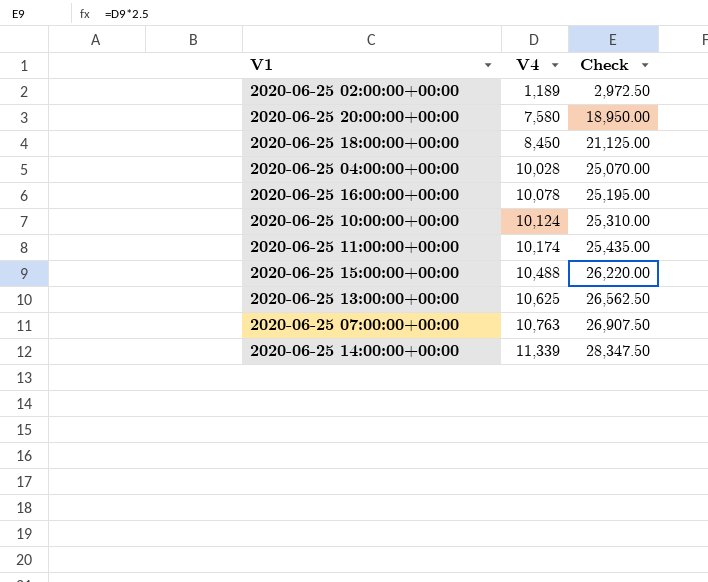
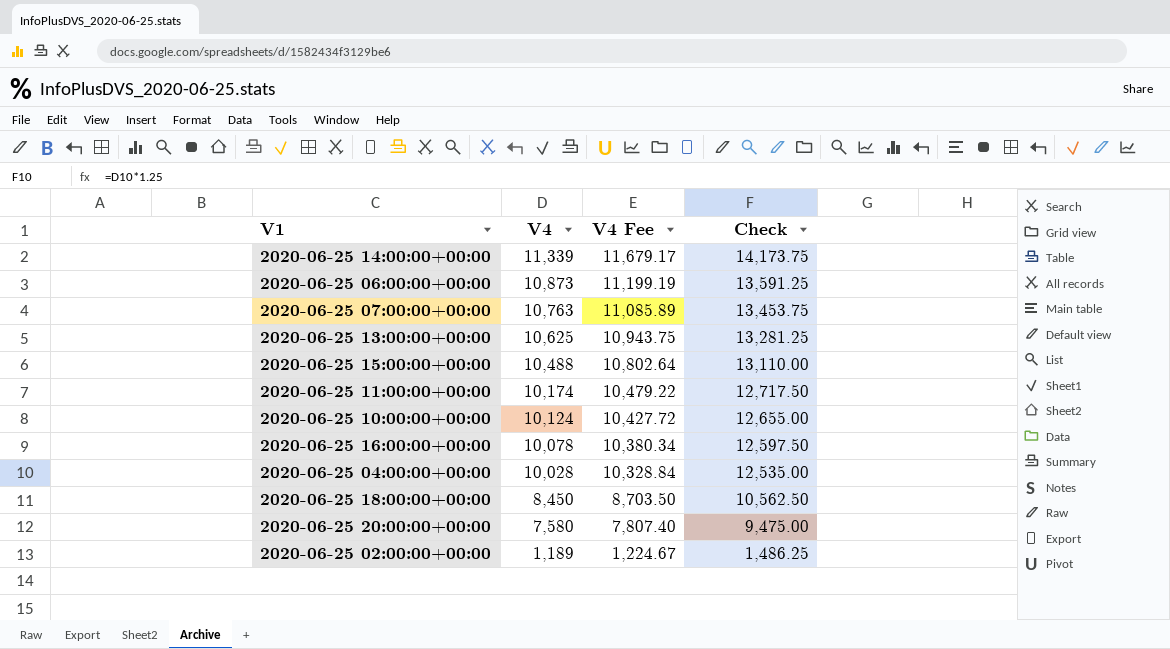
row order: V4 ascending -> V4 descending
column V4 Fee | formula: none -> [V4] * 1.03
column Check | formula: [V4] * 2.5 -> [V4] * 1.25
row 2020-06-25 06:00:00+00:00: none -> 10,873 | 11,199.19 | 13,591.25

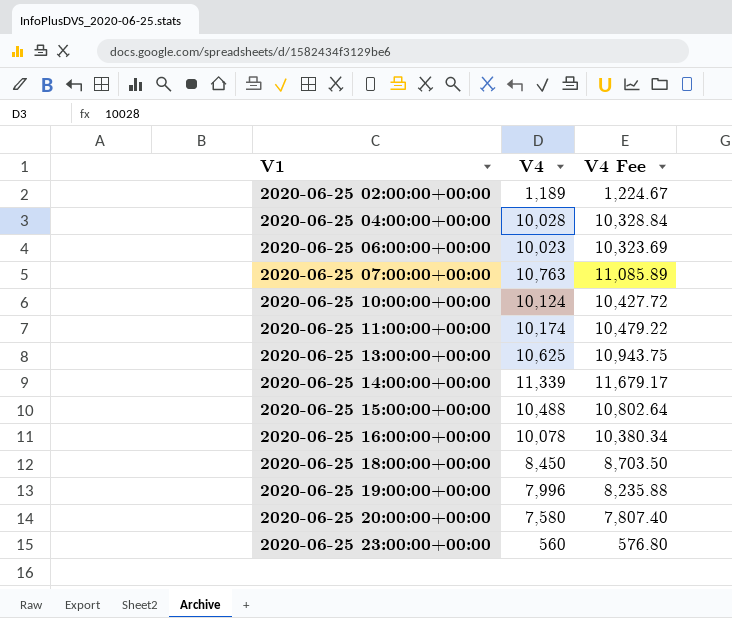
row order: V4 descending -> V1 ascending
column Check | formula: [V4] * 1.25 -> none
2020-06-25 06:00:00+00:00 | V4: 10,873 -> 10,023
2020-06-25 06:00:00+00:00 | V4 Fee: 11,199.19 -> 10,323.69
row 2020-06-25 19:00:00+00:00: none -> 7,996 | 8,235.88
row 2020-06-25 23:00:00+00:00: none -> 560 | 576.80

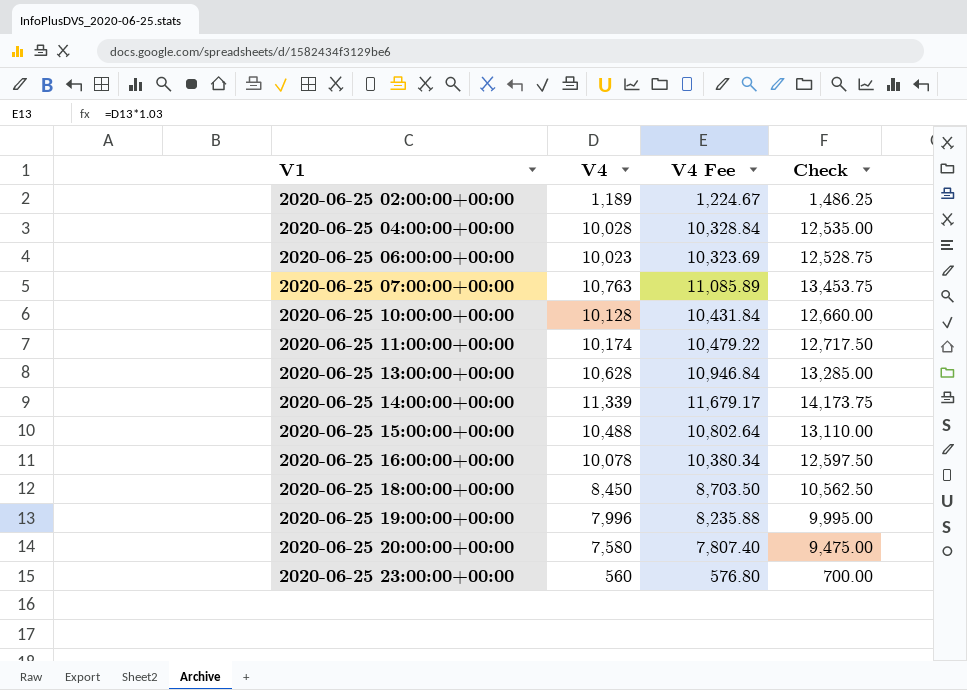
column Check | formula: none -> [V4] * 1.25
2020-06-25 10:00:00+00:00 | V4: 10,124 -> 10,128
2020-06-25 10:00:00+00:00 | V4 Fee: 10,427.72 -> 10,431.84
2020-06-25 13:00:00+00:00 | V4: 10,625 -> 10,628
2020-06-25 13:00:00+00:00 | V4 Fee: 10,943.75 -> 10,946.84

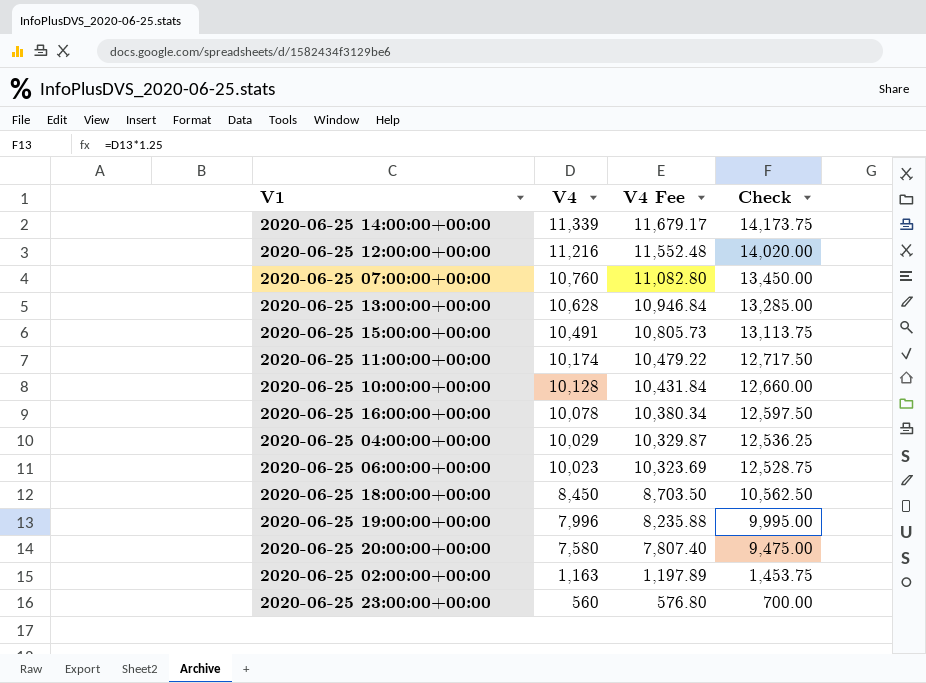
row order: V1 ascending -> V4 descending
row 2020-06-25 12:00:00+00:00: none -> 11,216 | 11,552.48 | 14,020.00
2020-06-25 07:00:00+00:00 | V4: 10,763 -> 10,760
2020-06-25 07:00:00+00:00 | V4 Fee: 11,085.89 -> 11,082.80
2020-06-25 07:00:00+00:00 | Check: 13,453.75 -> 13,450.00
2020-06-25 15:00:00+00:00 | V4: 10,488 -> 10,491
2020-06-25 15:00:00+00:00 | V4 Fee: 10,802.64 -> 10,805.73
2020-06-25 15:00:00+00:00 | Check: 13,110.00 -> 13,113.75
2020-06-25 04:00:00+00:00 | V4: 10,028 -> 10,029
2020-06-25 04:00:00+00:00 | V4 Fee: 10,328.84 -> 10,329.87
2020-06-25 04:00:00+00:00 | Check: 12,535.00 -> 12,536.25
2020-06-25 02:00:00+00:00 | V4: 1,189 -> 1,163
2020-06-25 02:00:00+00:00 | V4 Fee: 1,224.67 -> 1,197.89
2020-06-25 02:00:00+00:00 | Check: 1,486.25 -> 1,453.75

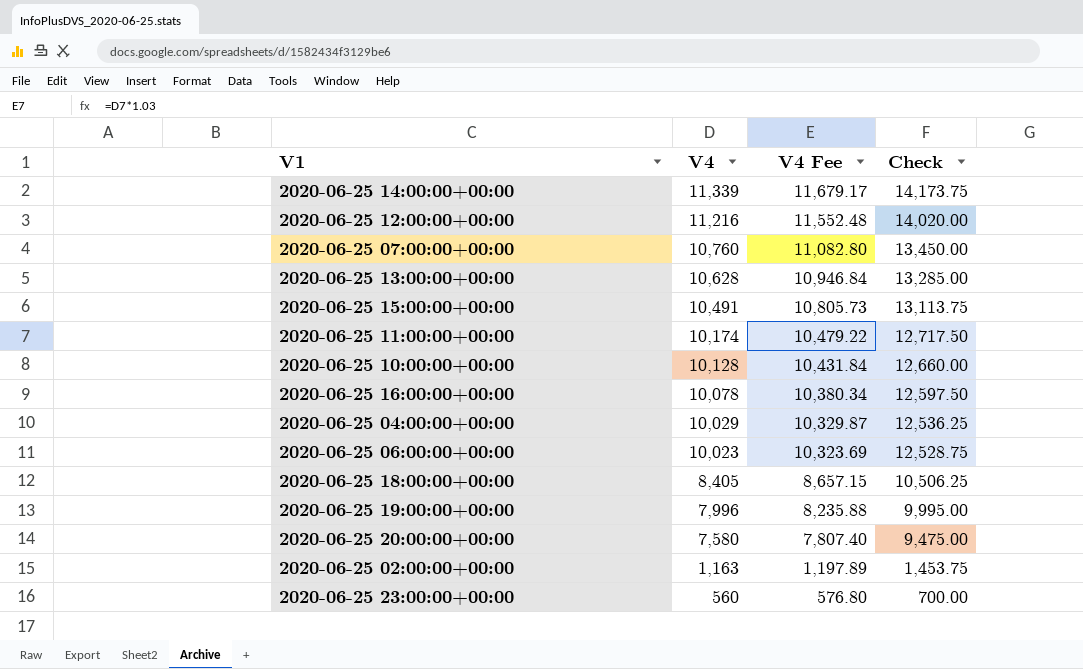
2020-06-25 18:00:00+00:00 | V4: 8,450 -> 8,405
2020-06-25 18:00:00+00:00 | V4 Fee: 8,703.50 -> 8,657.15
2020-06-25 18:00:00+00:00 | Check: 10,562.50 -> 10,506.25

